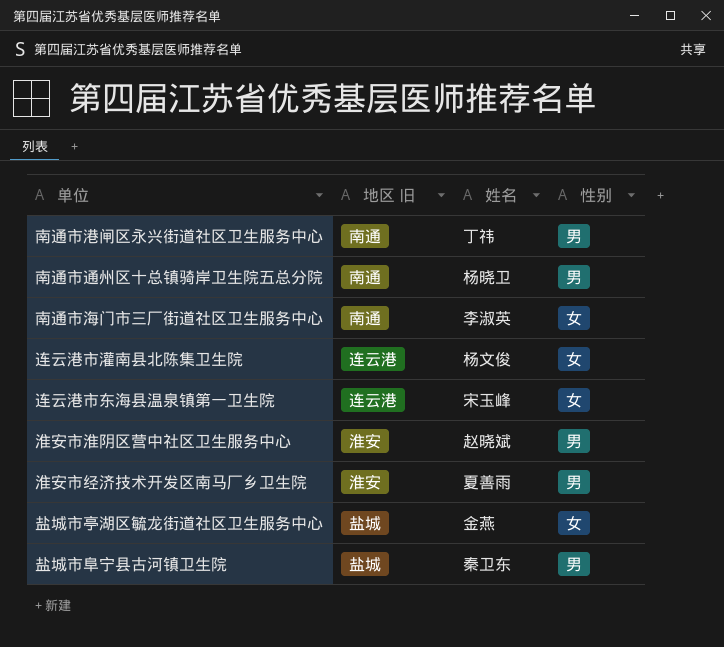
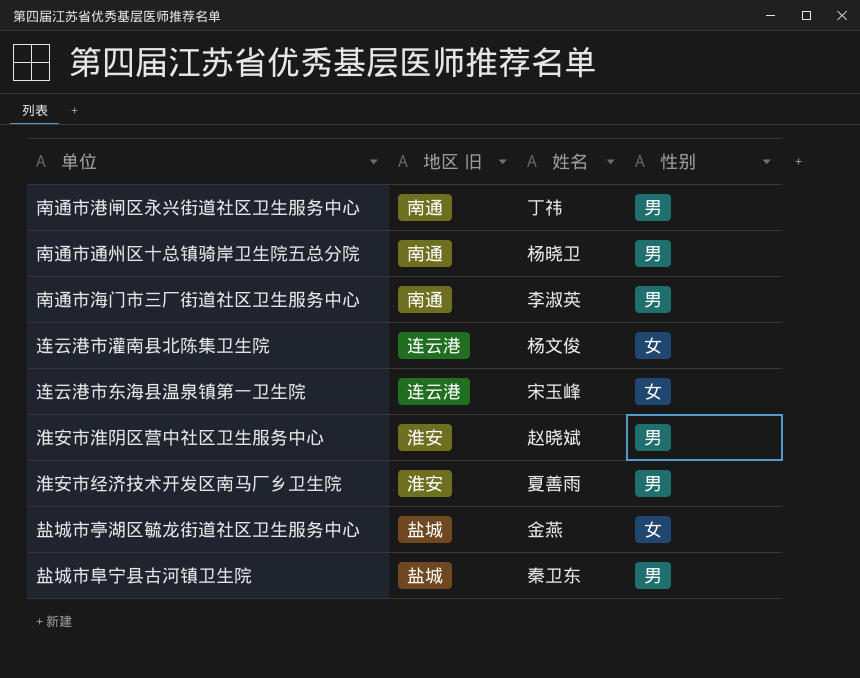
南通市海门市三厂街道社区卫生服务中心 | 性别: 女 -> 男

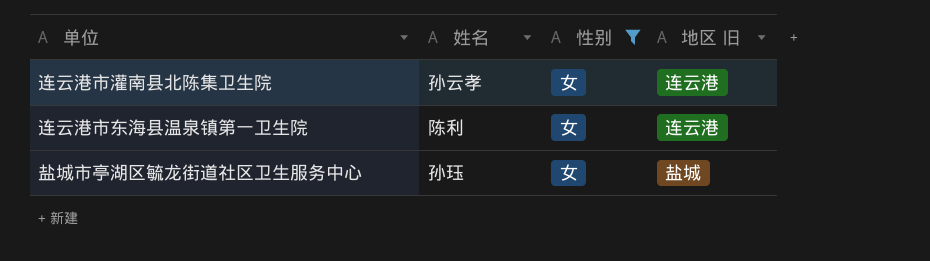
filter: none -> 性别 = 女
column 地区 旧 | position: 2 -> 4
连云港市灌南县北陈集卫生院 | 姓名: 杨文俊 -> 孙云孝
连云港市东海县温泉镇第一卫生院 | 姓名: 宋玉峰 -> 陈利
盐城市亭湖区毓龙街道社区卫生服务中心 | 姓名: 金燕 -> 孙珏

